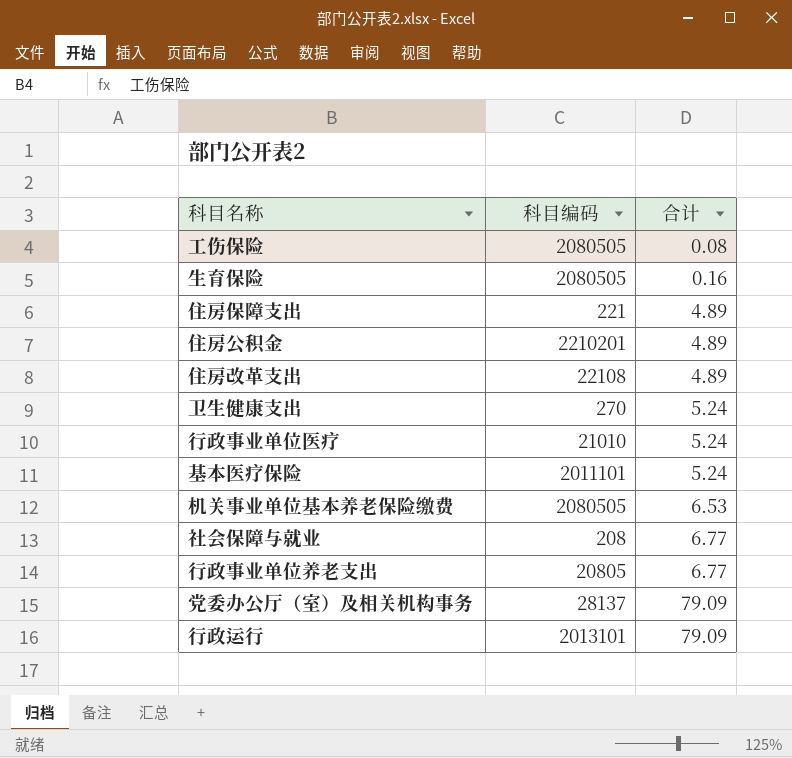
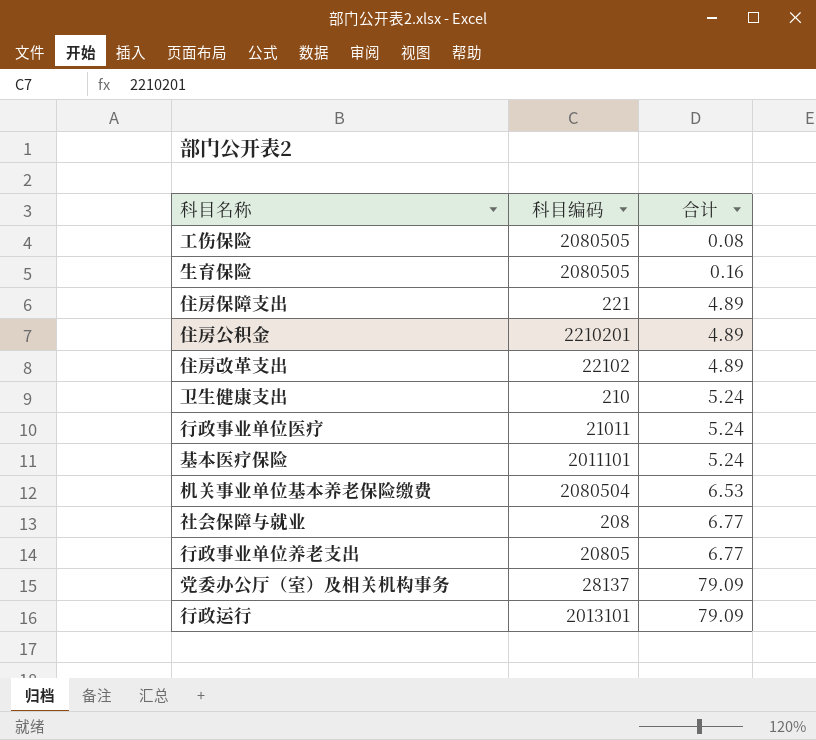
住房改革支出 | 科目编码: 22108 -> 22102
卫生健康支出 | 科目编码: 270 -> 210
行政事业单位医疗 | 科目编码: 21010 -> 21011
机关事业单位基本养老保险缴费 | 科目编码: 2080505 -> 2080504

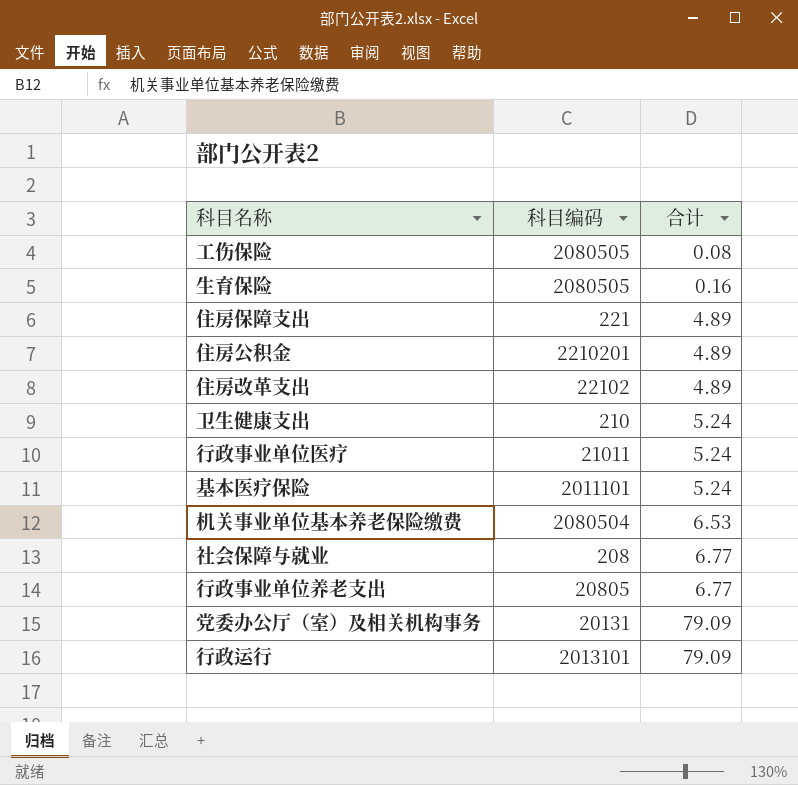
党委办公厅（室）及相关机构事务 | 科目编码: 28137 -> 20131

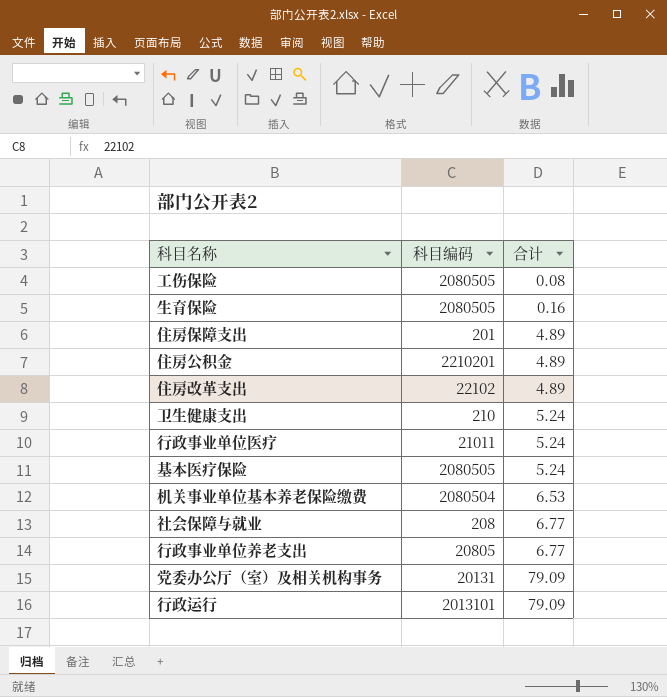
住房保障支出 | 科目编码: 221 -> 201
基本医疗保险 | 科目编码: 2011101 -> 2080505

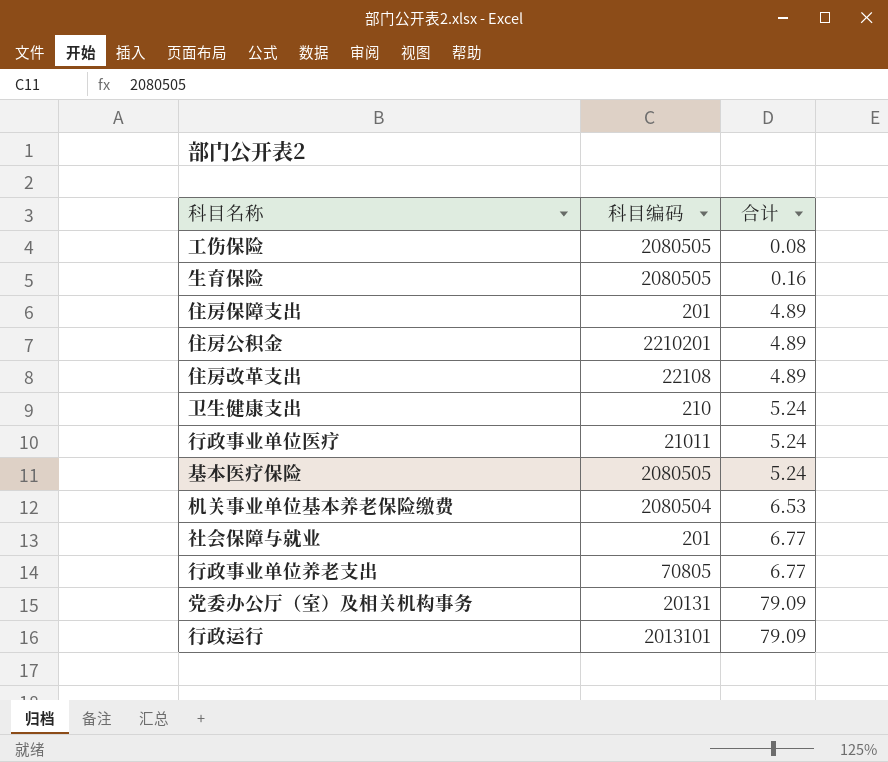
住房改革支出 | 科目编码: 22102 -> 22108
社会保障与就业 | 科目编码: 208 -> 201
行政事业单位养老支出 | 科目编码: 20805 -> 70805

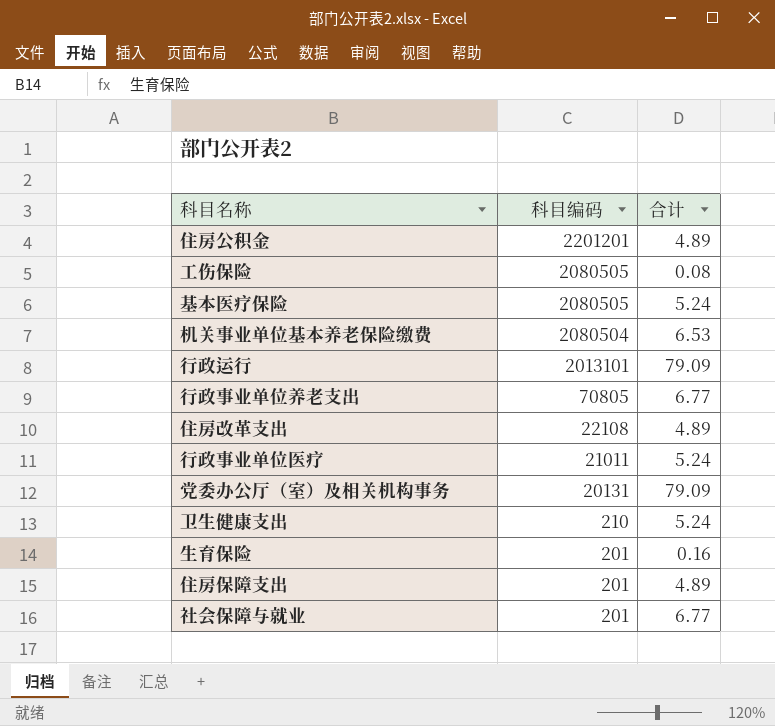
row order: 合计 ascending -> 科目编码 descending
住房公积金 | 科目编码: 2210201 -> 2201201
生育保险 | 科目编码: 2080505 -> 201

